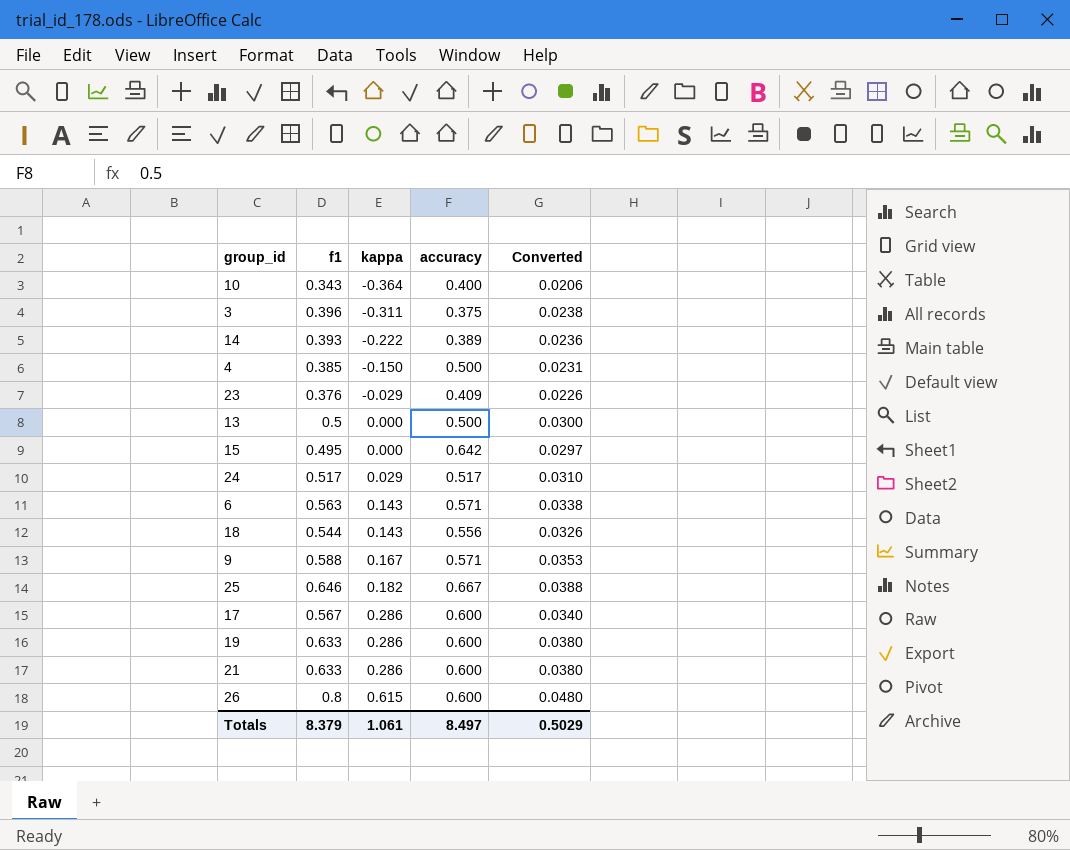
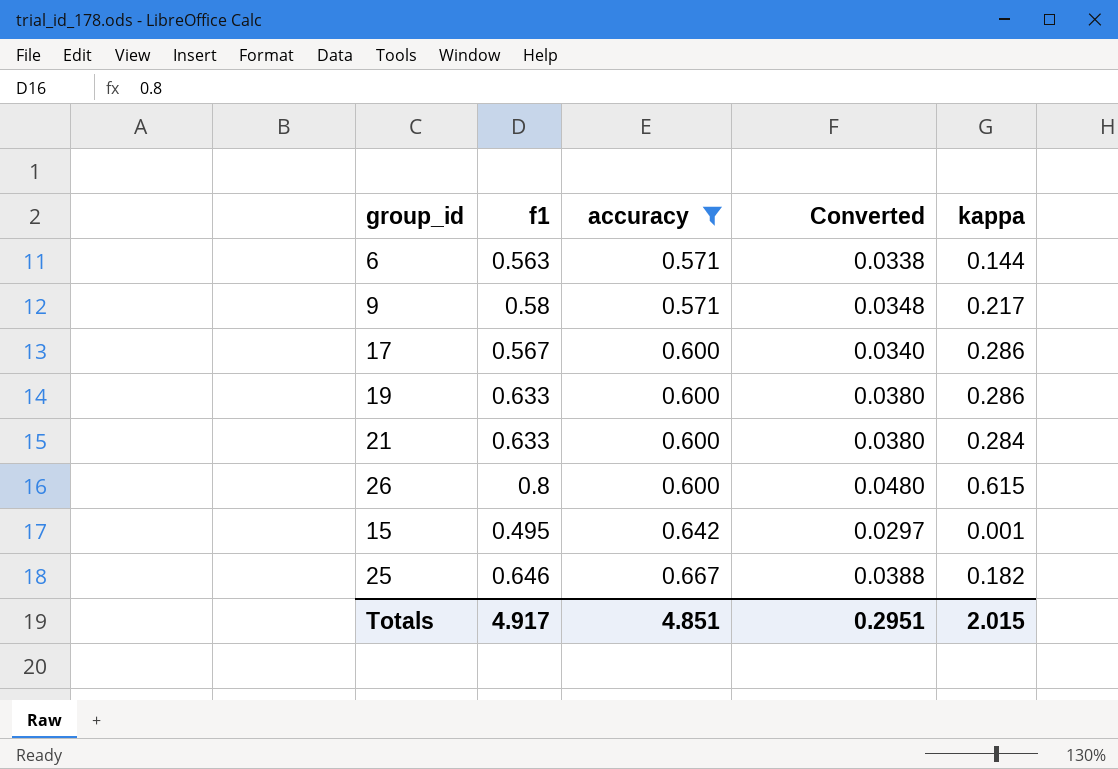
filter: none -> accuracy >= 0.571
row order: kappa ascending -> accuracy ascending
column kappa | position: 3 -> 5
6 | kappa: 0.143 -> 0.144
9 | f1: 0.588 -> 0.58
9 | Converted: 0.0353 -> 0.0348
9 | kappa: 0.167 -> 0.217
21 | kappa: 0.286 -> 0.284
15 | kappa: 0.000 -> 0.001
Totals | f1: 8.379 -> 4.917
Totals | accuracy: 8.497 -> 4.851
Totals | Converted: 0.5029 -> 0.2951
Totals | kappa: 1.061 -> 2.015

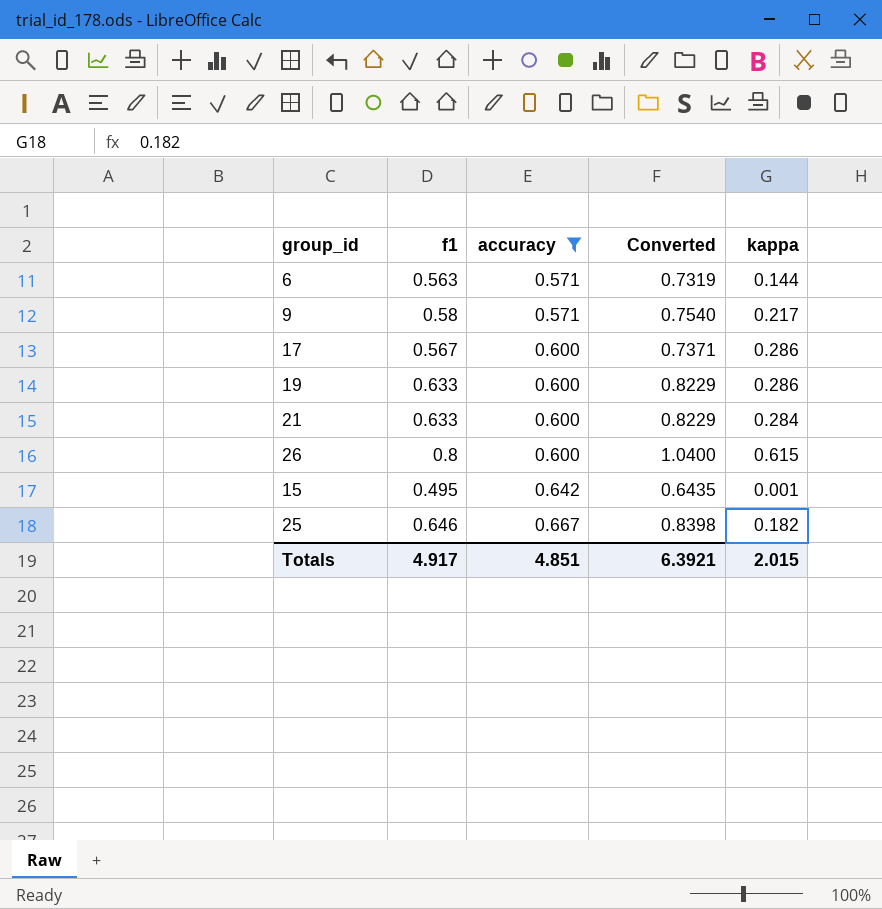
column Converted | formula: [f1] * 0.06 -> [f1] * 1.3
Totals | Converted: 0.2951 -> 6.3921

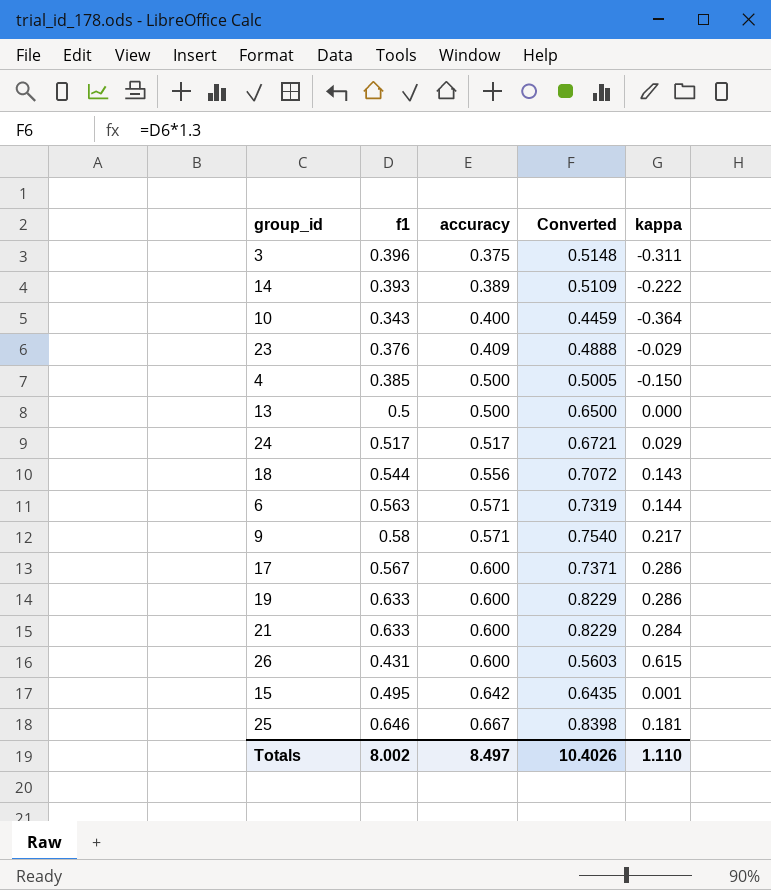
filter: accuracy >= 0.571 -> none
26 | f1: 0.8 -> 0.431
26 | Converted: 1.0400 -> 0.5603
25 | kappa: 0.182 -> 0.181
Totals | f1: 4.917 -> 8.002
Totals | accuracy: 4.851 -> 8.497
Totals | Converted: 6.3921 -> 10.4026
Totals | kappa: 2.015 -> 1.110

